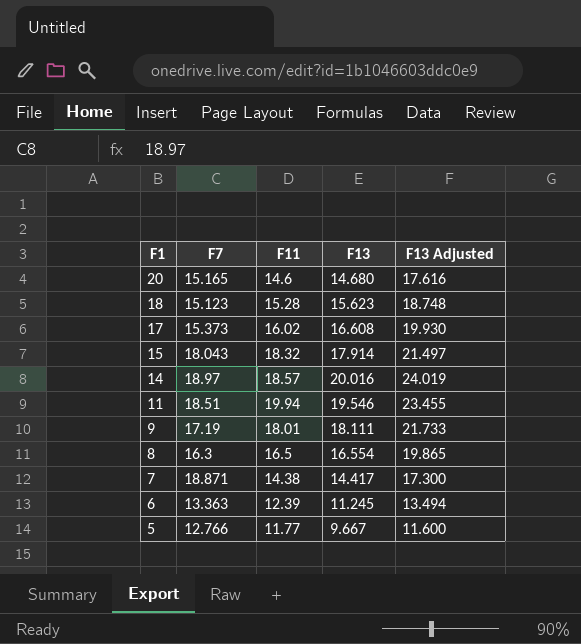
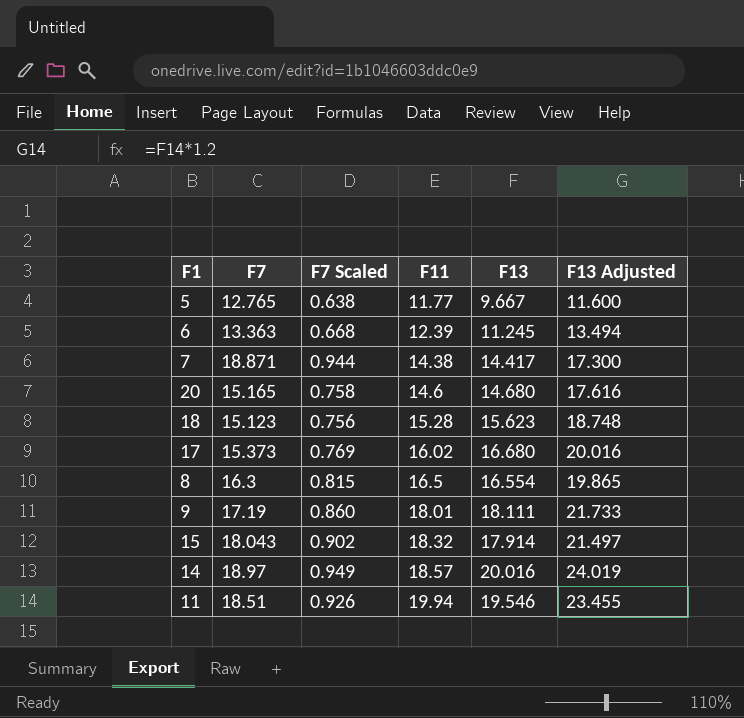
row order: F1 descending -> F11 ascending
column F7 Scaled | formula: none -> [F7] * 0.05
5 | F7: 12.766 -> 12.765
17 | F13: 16.608 -> 16.680
17 | F13 Adjusted: 19.930 -> 20.016

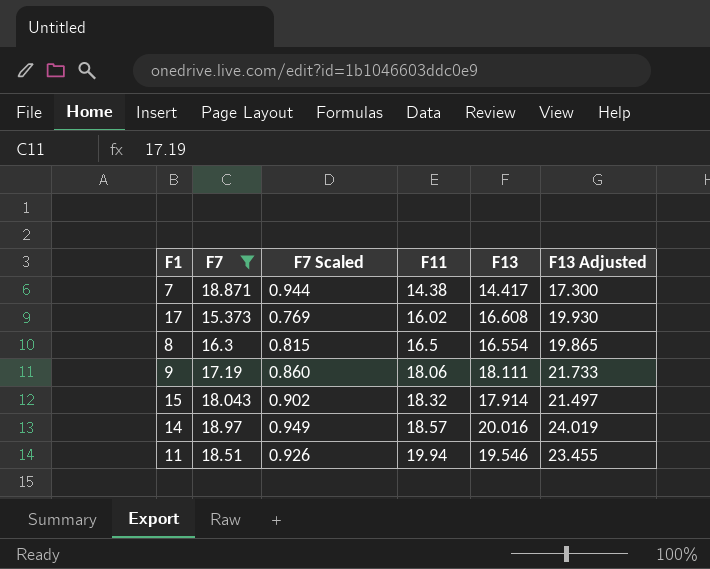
filter: none -> F7 >= 15.373
17 | F13: 16.680 -> 16.608
17 | F13 Adjusted: 20.016 -> 19.930
9 | F11: 18.01 -> 18.06

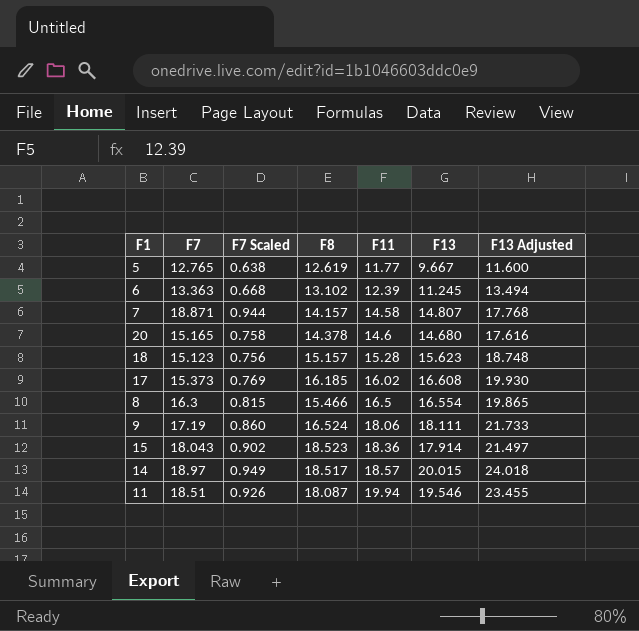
filter: F7 >= 15.373 -> none
column F8 | position: none -> 4
7 | F11: 14.38 -> 14.58
7 | F13: 14.417 -> 14.807
7 | F13 Adjusted: 17.300 -> 17.768
15 | F11: 18.32 -> 18.36
14 | F13: 20.016 -> 20.015
14 | F13 Adjusted: 24.019 -> 24.018

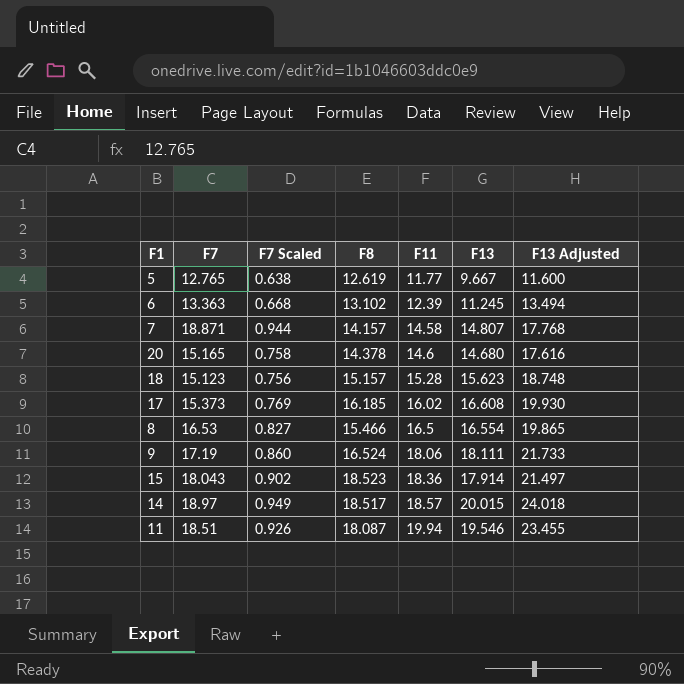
8 | F7: 16.3 -> 16.53
8 | F7 Scaled: 0.815 -> 0.827

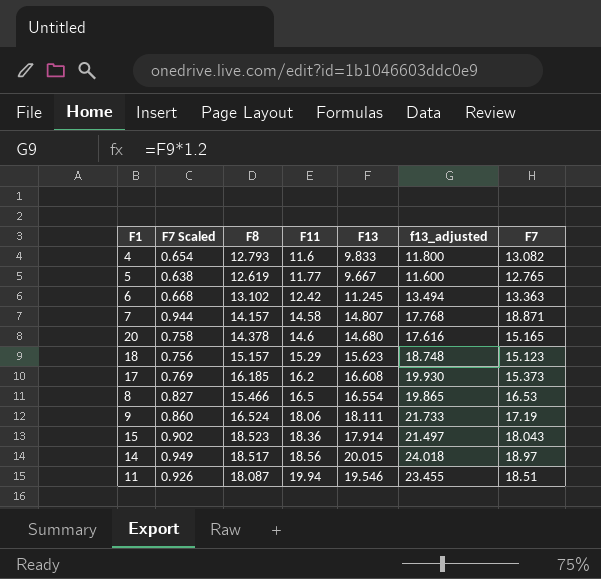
column name: F13 Adjusted -> f13_adjusted
column F7 | position: 2 -> 7
row 4: none -> 0.654 | 12.793 | 11.6 | 9.833 | 11.800 | 13.082
6 | F11: 12.39 -> 12.42
18 | F11: 15.28 -> 15.29
17 | F11: 16.02 -> 16.2
14 | F11: 18.57 -> 18.56

